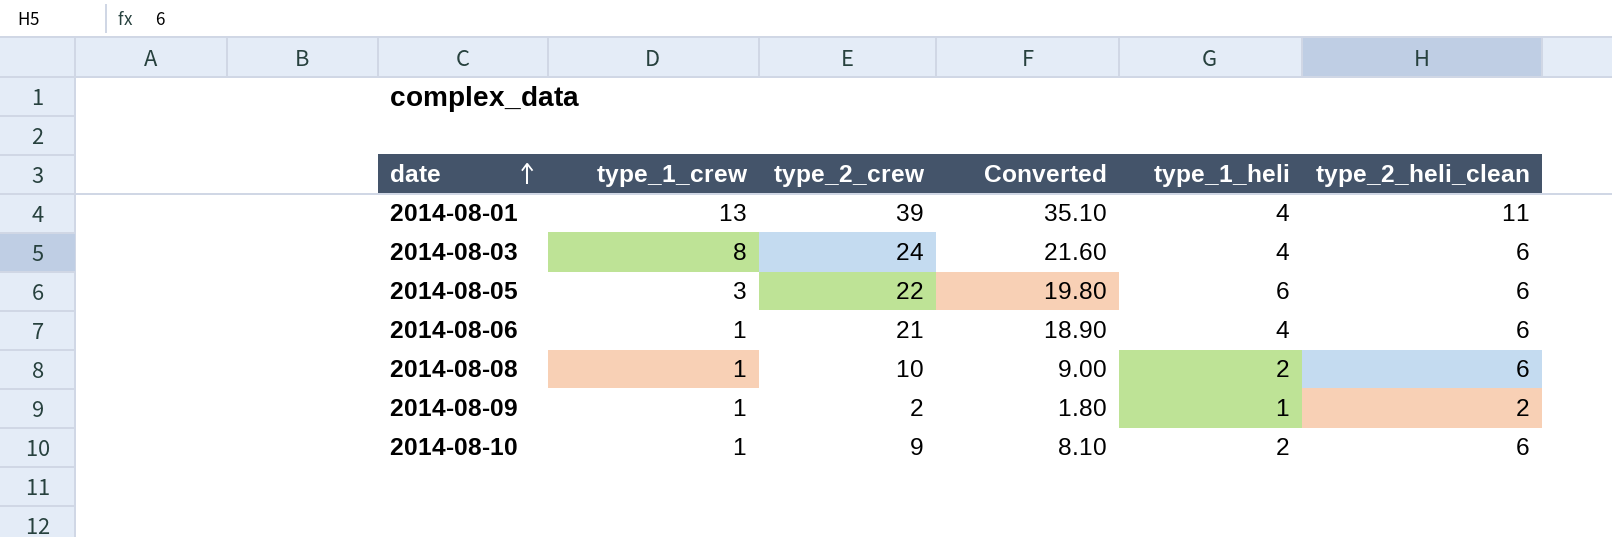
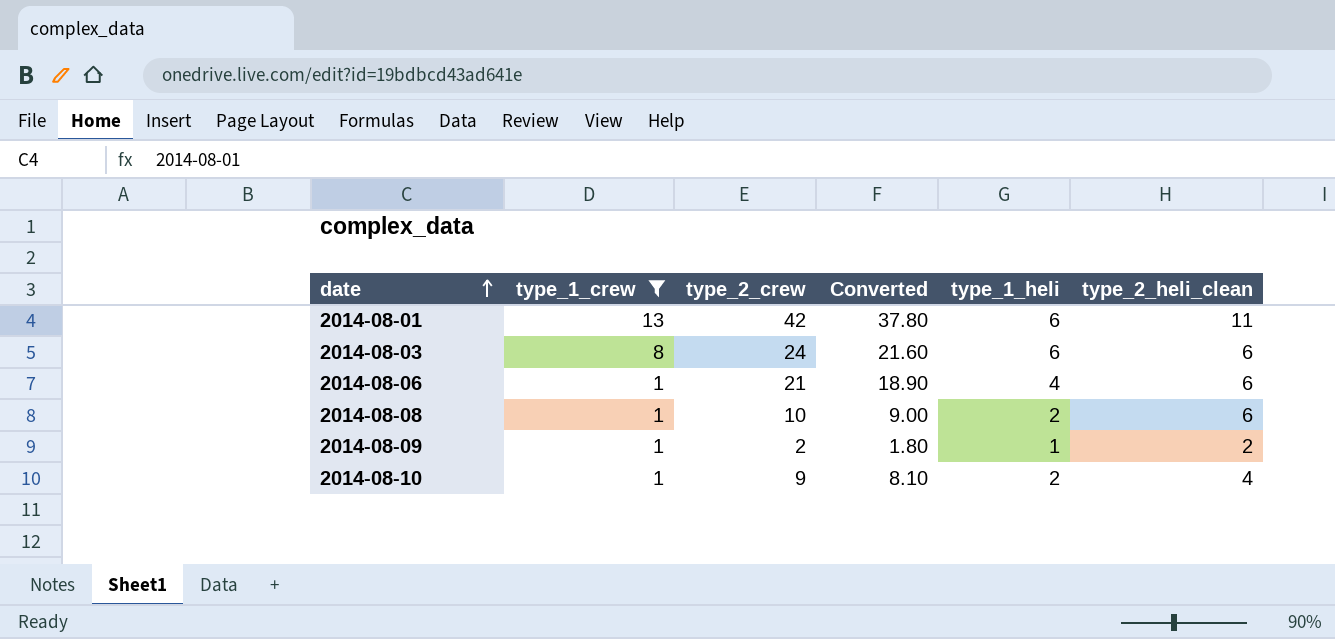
filter: none -> type_1_crew != 3
2014-08-01 | type_2_crew: 39 -> 42
2014-08-01 | Converted: 35.10 -> 37.80
2014-08-01 | type_1_heli: 4 -> 6
2014-08-03 | type_1_heli: 4 -> 6
2014-08-10 | type_2_heli_clean: 6 -> 4

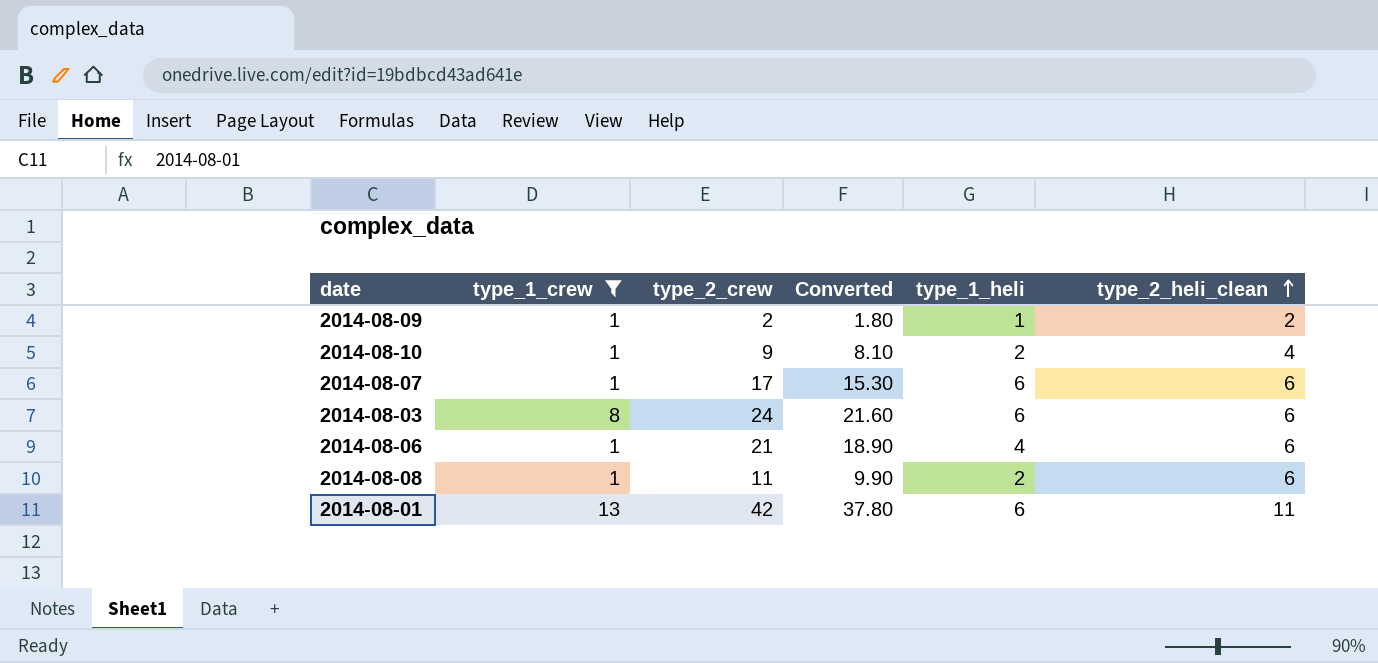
row order: date ascending -> type_2_heli_clean ascending
row 2014-08-07: none -> 1 | 17 | 15.30 | 6 | 6
2014-08-08 | type_2_crew: 10 -> 11
2014-08-08 | Converted: 9.00 -> 9.90

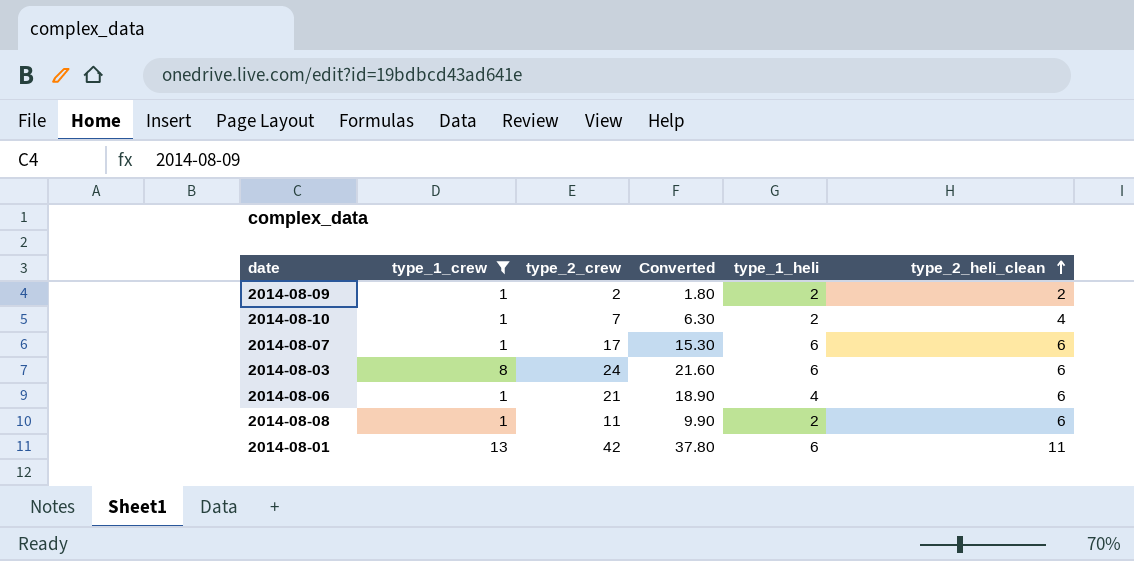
2014-08-09 | type_1_heli: 1 -> 2
2014-08-10 | type_2_crew: 9 -> 7
2014-08-10 | Converted: 8.10 -> 6.30

